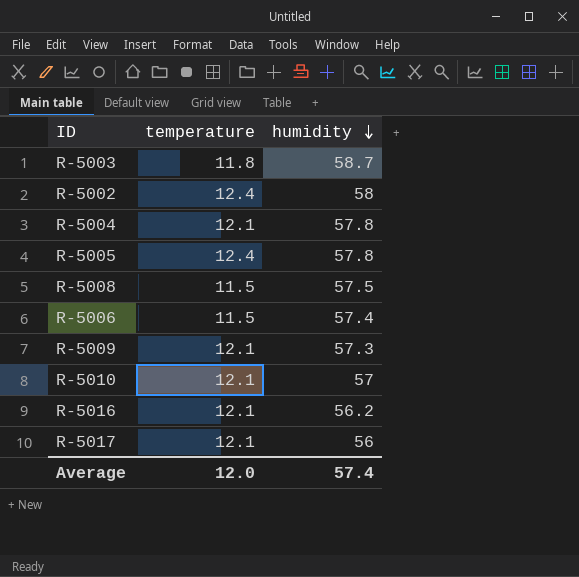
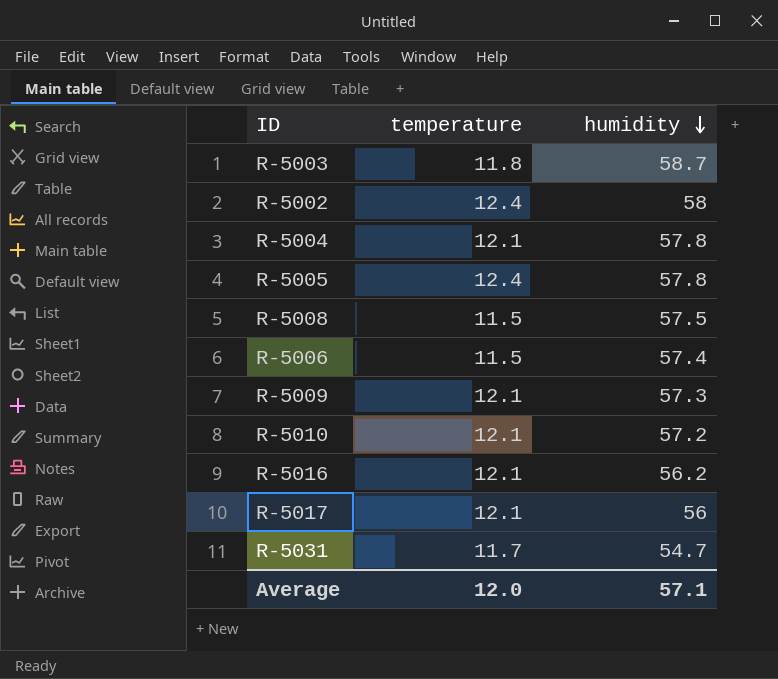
R-5010 | humidity: 57 -> 57.2
row R-5031: none -> 11.7 | 54.7
Average | humidity: 57.4 -> 57.1

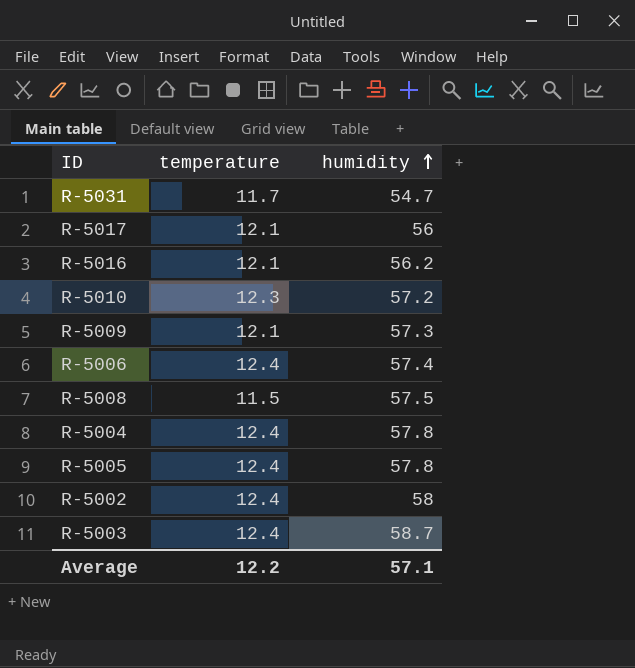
row order: humidity descending -> humidity ascending
R-5010 | temperature: 12.1 -> 12.3
R-5006 | temperature: 11.5 -> 12.4
R-5004 | temperature: 12.1 -> 12.4
R-5003 | temperature: 11.8 -> 12.4
Average | temperature: 12.0 -> 12.2

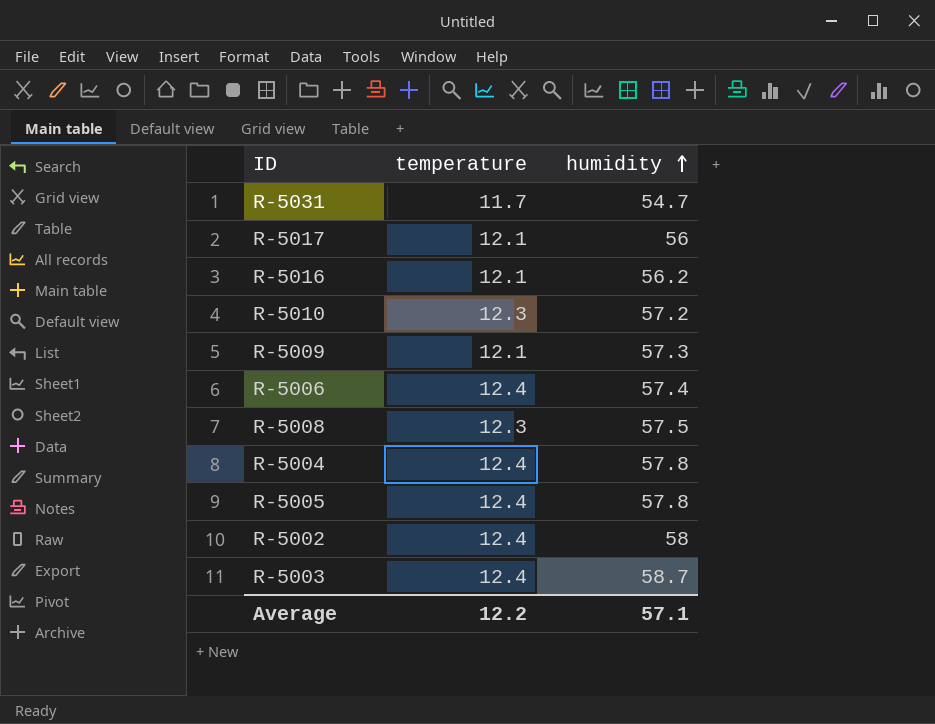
R-5008 | temperature: 11.5 -> 12.3

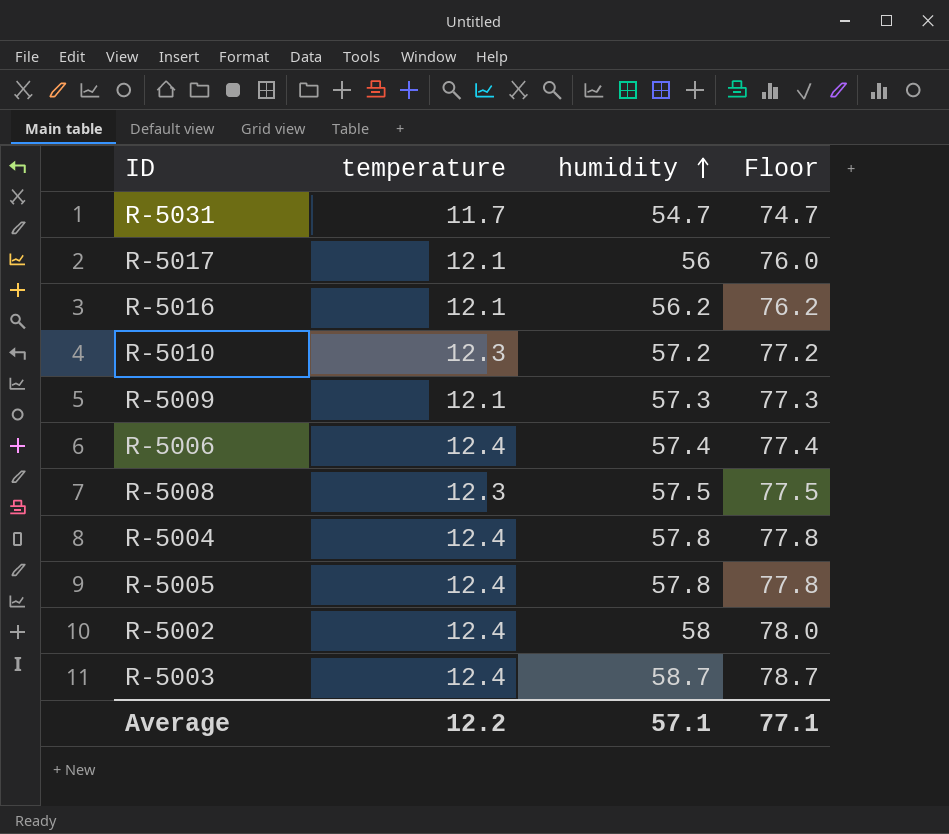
column Floor | formula: none -> [humidity] + 20

